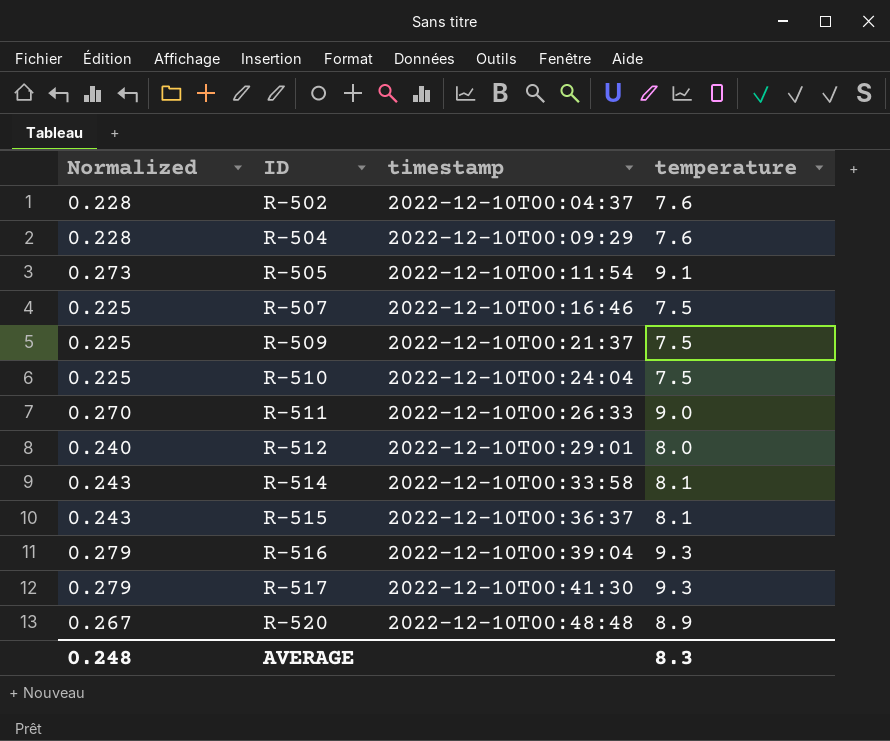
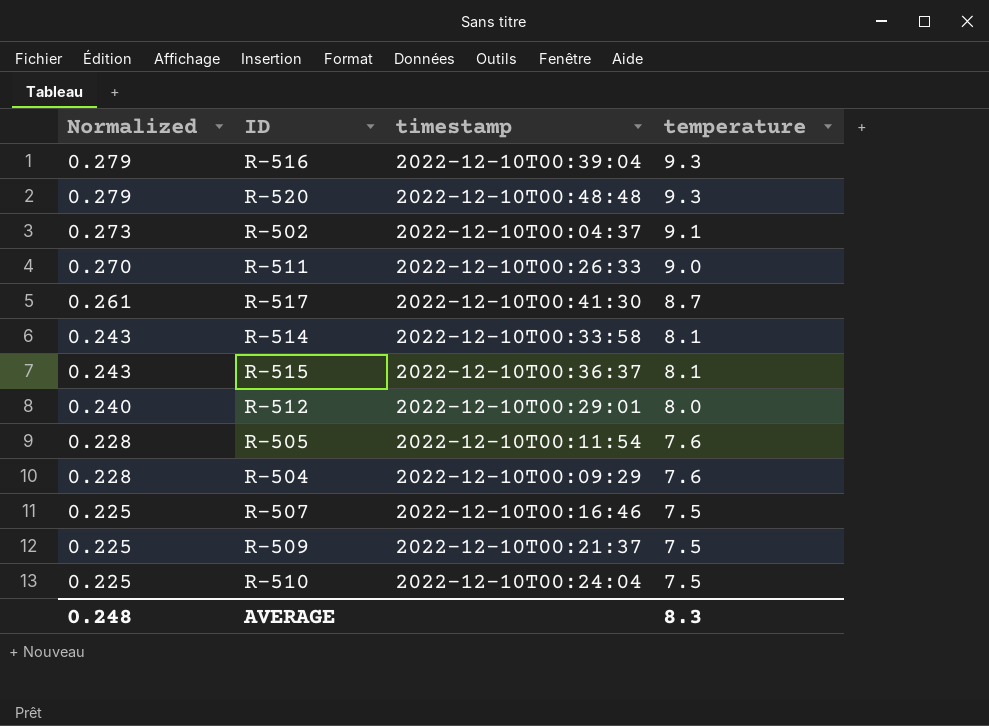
row order: ID ascending -> Normalized descending
R-520 | Normalized: 0.267 -> 0.279
R-520 | temperature: 8.9 -> 9.3
R-502 | Normalized: 0.228 -> 0.273
R-502 | temperature: 7.6 -> 9.1
R-517 | Normalized: 0.279 -> 0.261
R-517 | temperature: 9.3 -> 8.7
R-505 | Normalized: 0.273 -> 0.228
R-505 | temperature: 9.1 -> 7.6

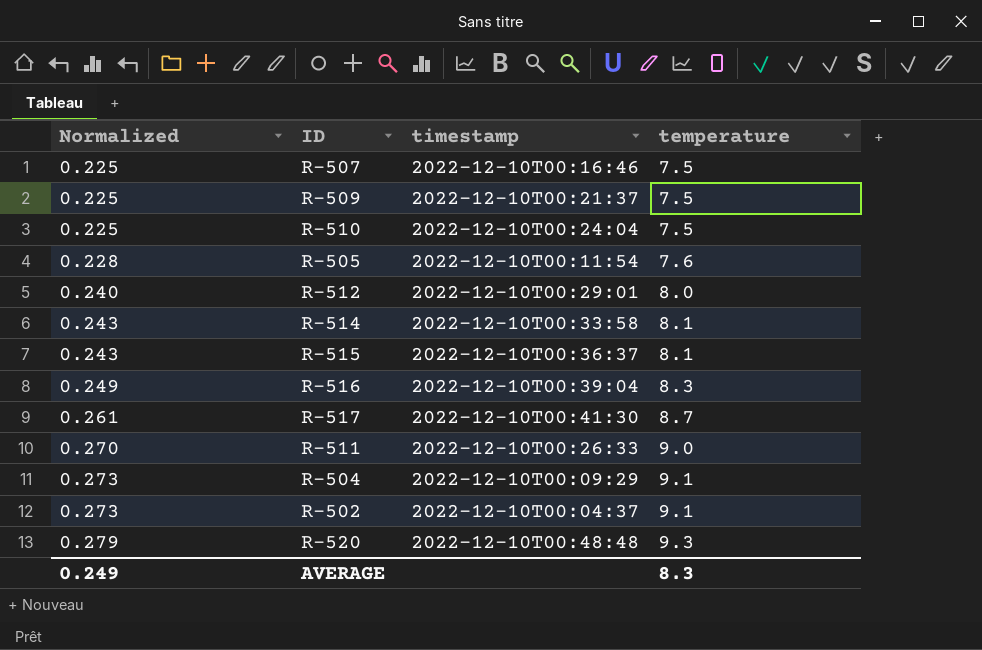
row order: Normalized descending -> Normalized ascending
R-516 | Normalized: 0.279 -> 0.249
R-516 | temperature: 9.3 -> 8.3
R-504 | Normalized: 0.228 -> 0.273
R-504 | temperature: 7.6 -> 9.1
AVERAGE | Normalized: 0.248 -> 0.249

